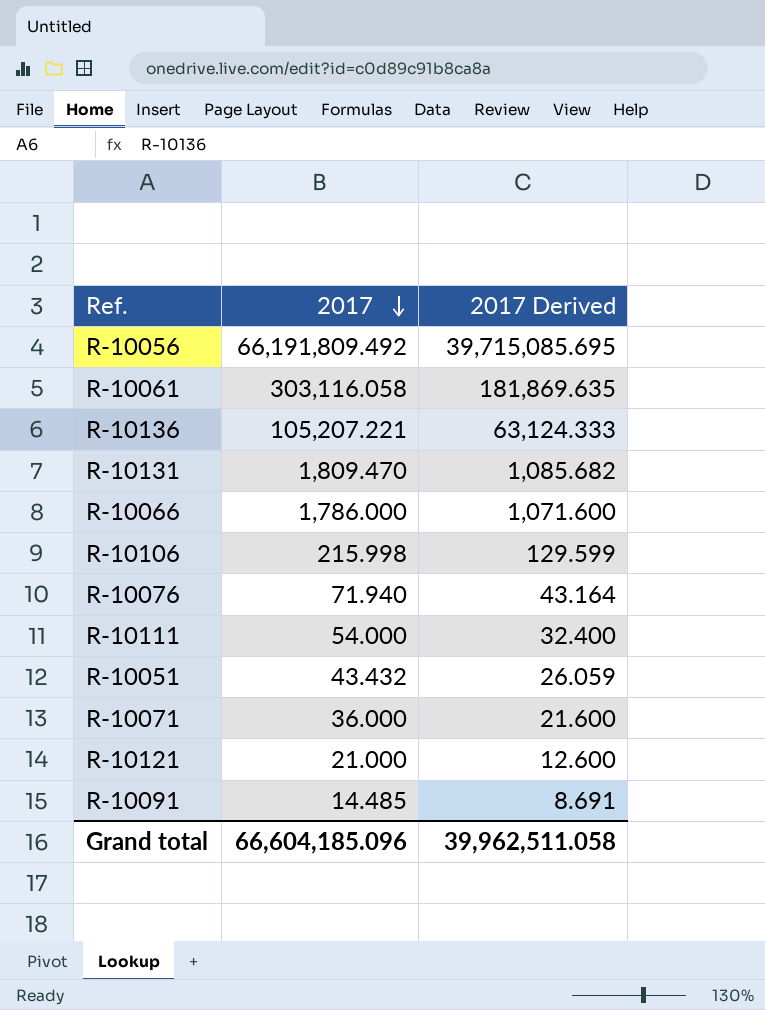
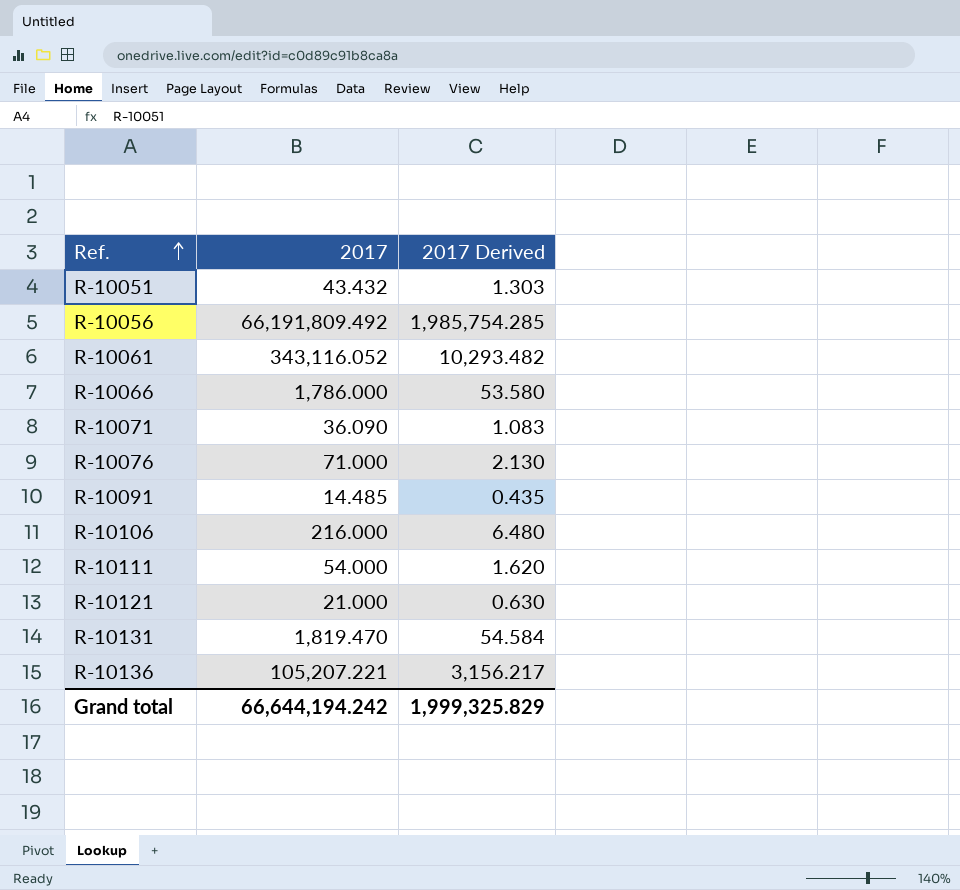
row order: 2017 descending -> Ref. ascending
column 2017 Derived | formula: [2017] * 0.6 -> [2017] * 0.03
R-10061 | 2017: 303,116.058 -> 343,116.052
R-10071 | 2017: 36.000 -> 36.090
R-10076 | 2017: 71.940 -> 71.000
R-10106 | 2017: 215.998 -> 216.000
R-10131 | 2017: 1,809.470 -> 1,819.470
Grand total | 2017: 66,604,185.096 -> 66,644,194.242
Grand total | 2017 Derived: 39,962,511.058 -> 1,999,325.829

